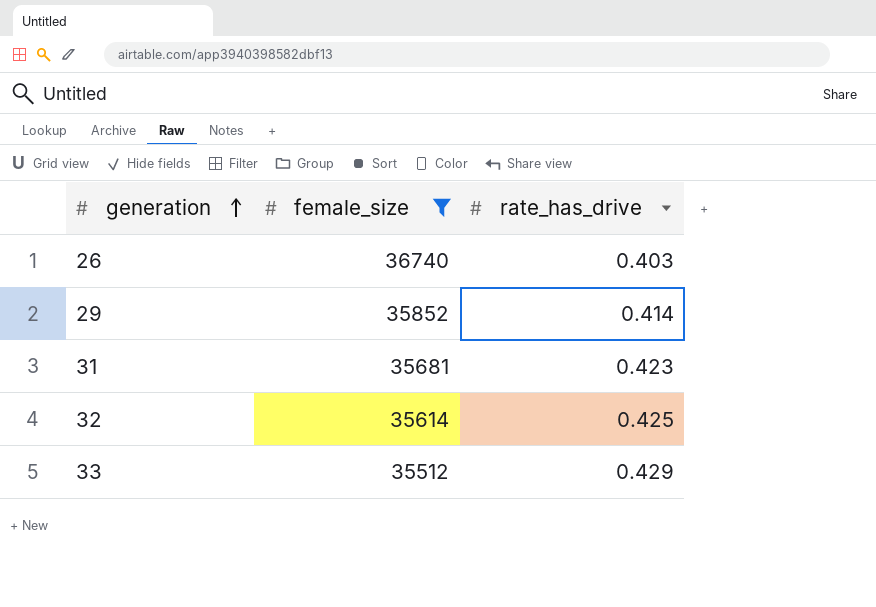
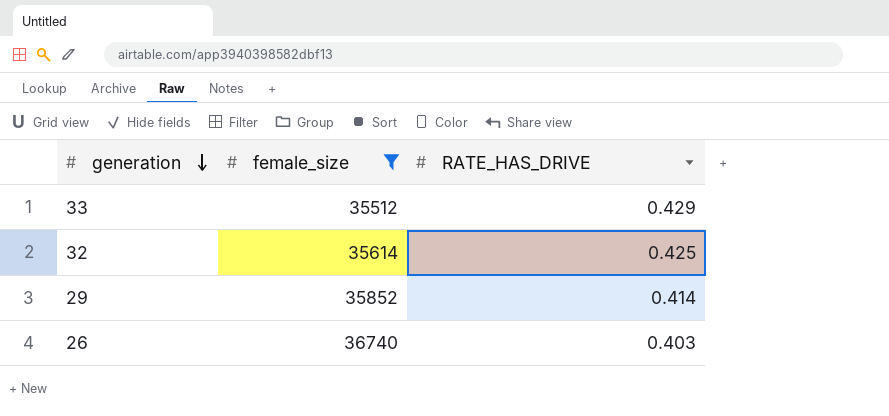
row order: generation ascending -> generation descending
column name: rate_has_drive -> RATE_HAS_DRIVE
row 31: 35681 | 0.423 -> none

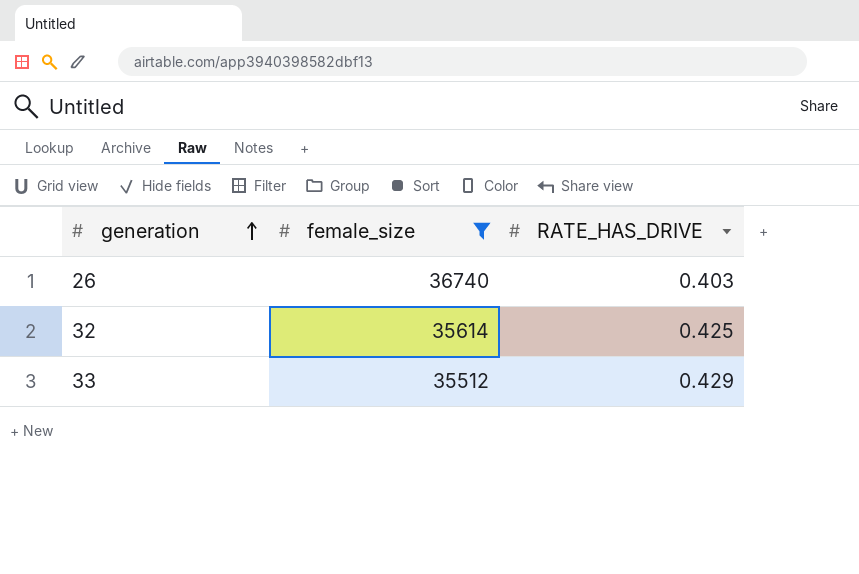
row order: generation descending -> generation ascending
row 29: 35852 | 0.414 -> none

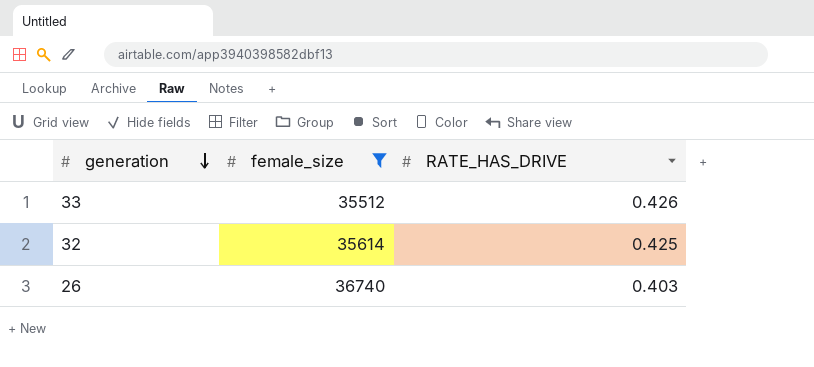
row order: generation ascending -> generation descending
33 | RATE_HAS_DRIVE: 0.429 -> 0.426

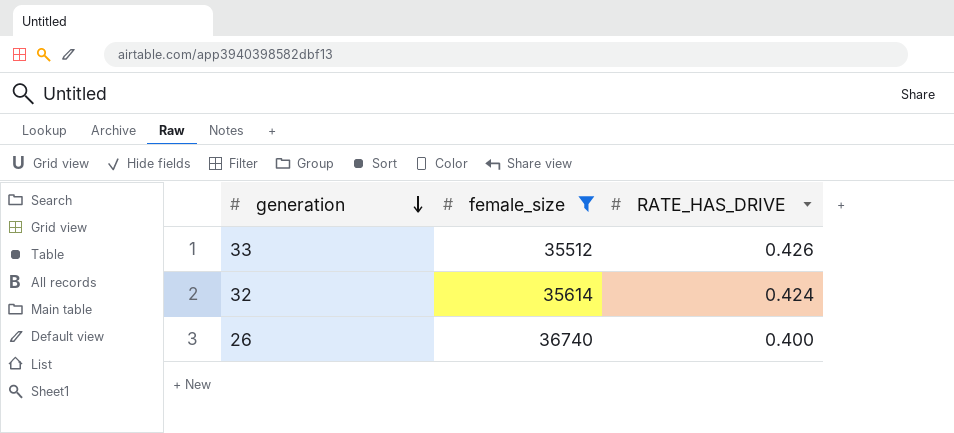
32 | RATE_HAS_DRIVE: 0.425 -> 0.424
26 | RATE_HAS_DRIVE: 0.403 -> 0.400

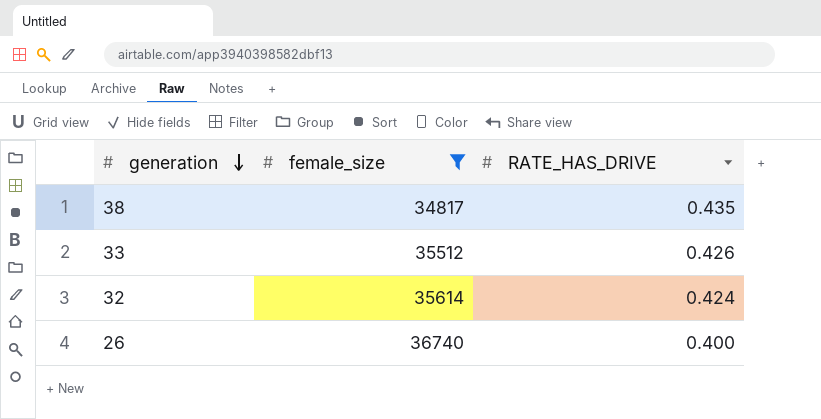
row 38: none -> 34817 | 0.435

